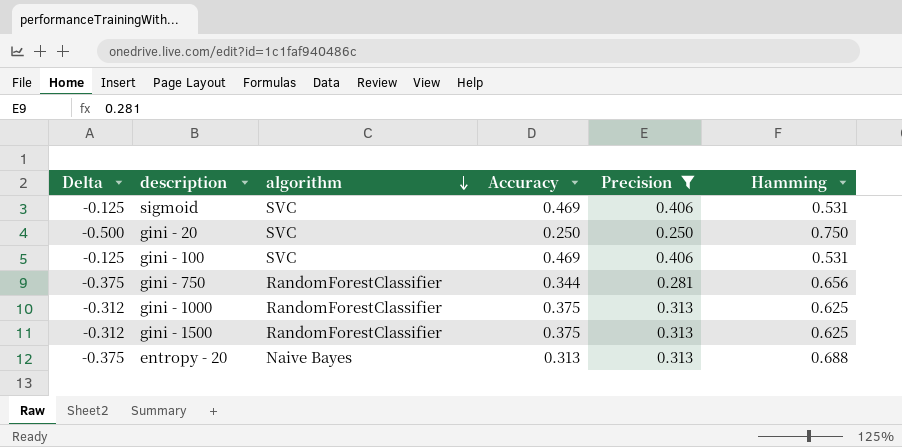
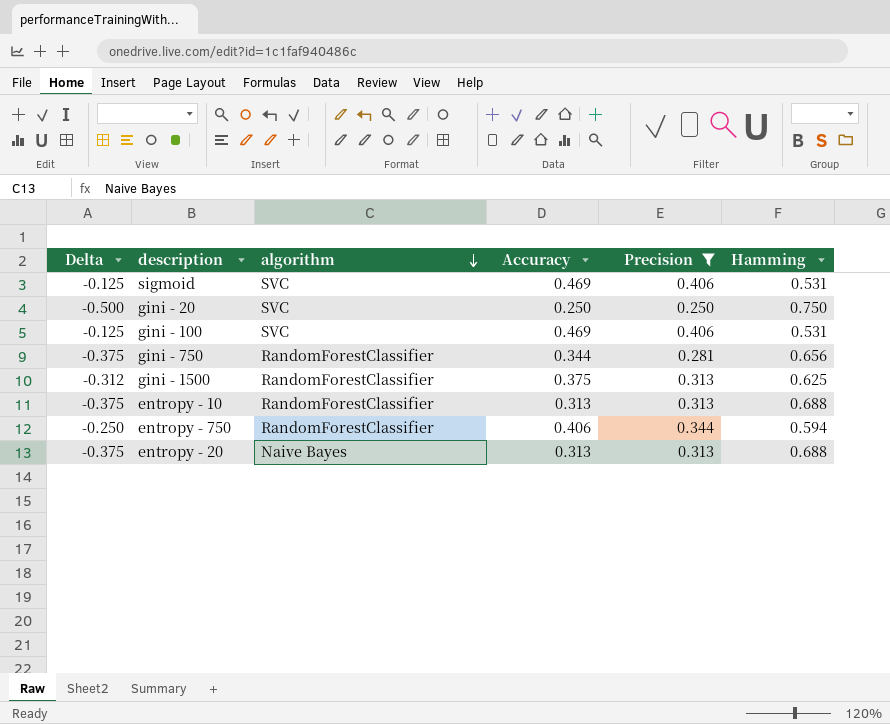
row gini - 1000: -0.312 | RandomForestClassifier | 0.375 | 0.313 | 0.625 -> none
row entropy - 10: none -> -0.375 | RandomForestClassifier | 0.313 | 0.313 | 0.688
row entropy - 750: none -> -0.250 | RandomForestClassifier | 0.406 | 0.344 | 0.594

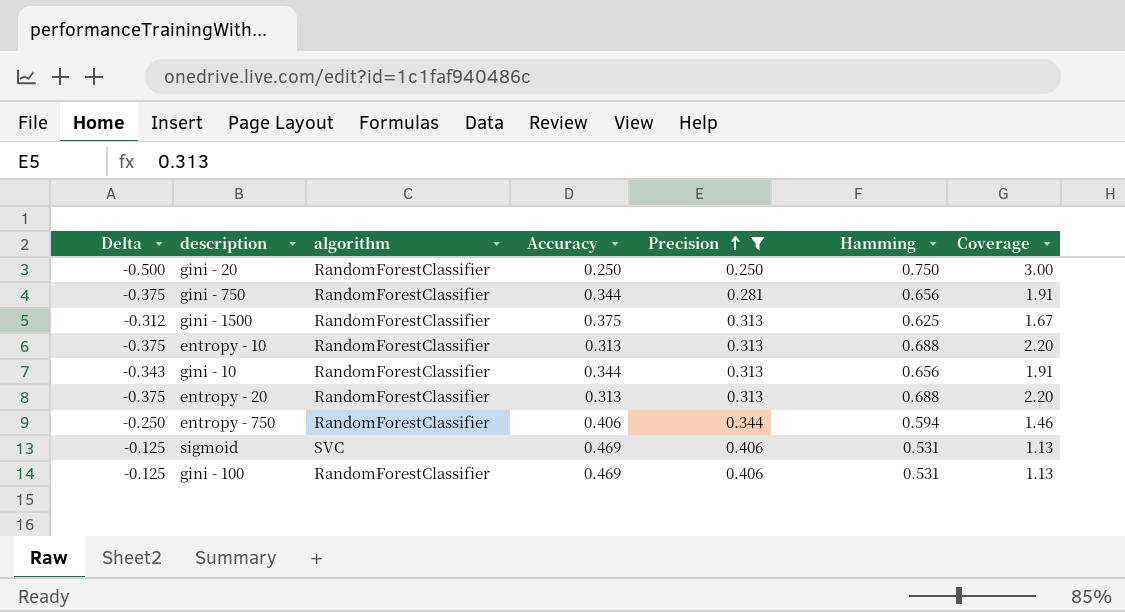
row order: algorithm descending -> Precision ascending
column Coverage | formula: none -> [Hamming] / [Accuracy]
gini - 20 | algorithm: SVC -> RandomForestClassifier
row gini - 10: none -> -0.343 | RandomForestClassifier | 0.344 | 0.313 | 0.656 | 1.91
entropy - 20 | algorithm: Naive Bayes -> RandomForestClassifier
gini - 100 | algorithm: SVC -> RandomForestClassifier

